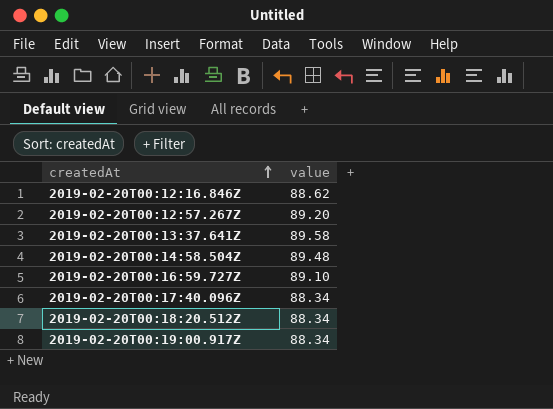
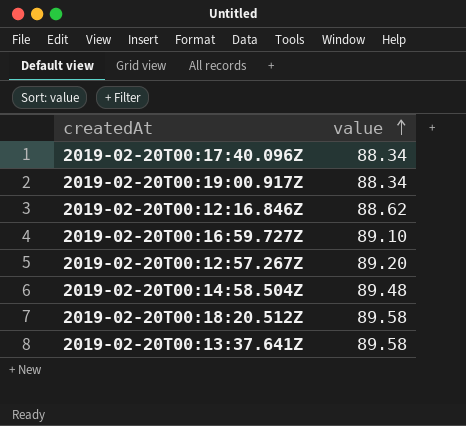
row order: createdAt ascending -> value ascending
2019-02-20T00:18:20.512Z | value: 88.34 -> 89.58

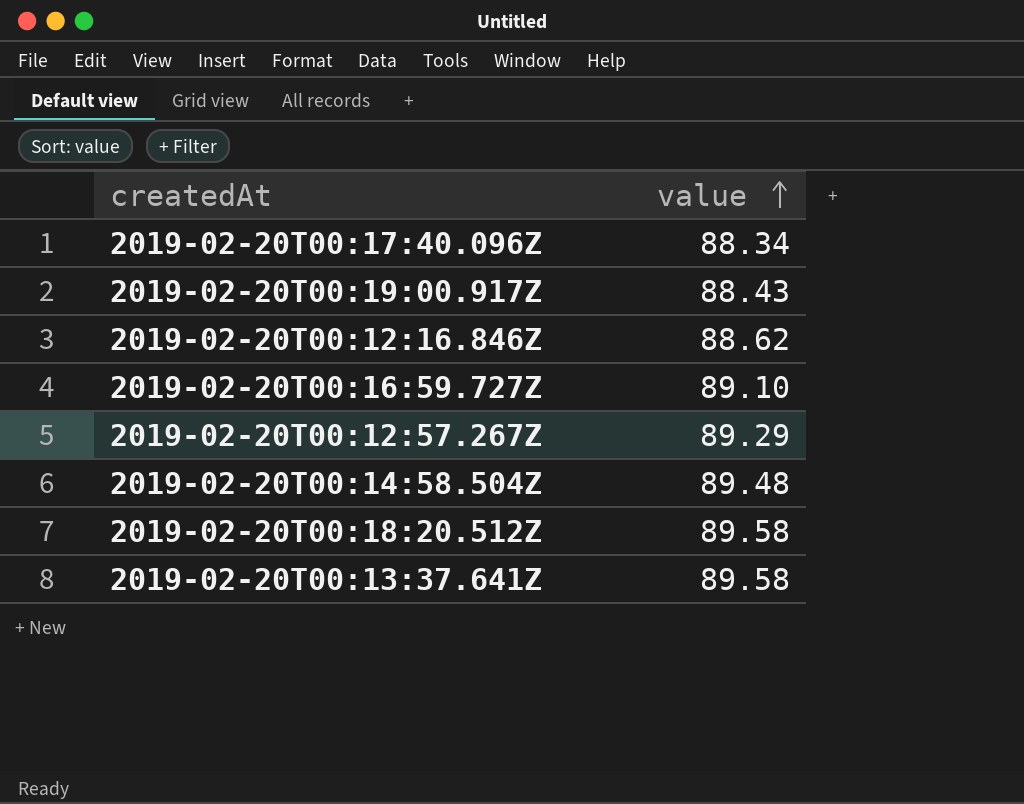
2019-02-20T00:19:00.917Z | value: 88.34 -> 88.43
2019-02-20T00:12:57.267Z | value: 89.20 -> 89.29

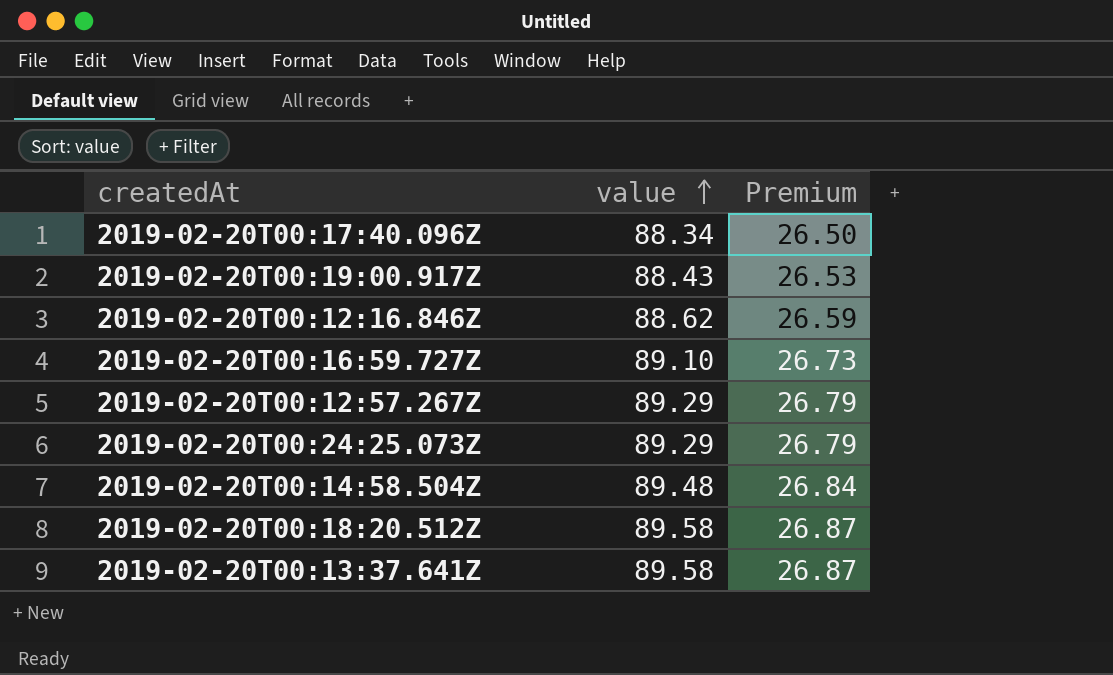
column Premium | formula: none -> [value] * 0.3
row 2019-02-20T00:24:25.073Z: none -> 89.29 | 26.79

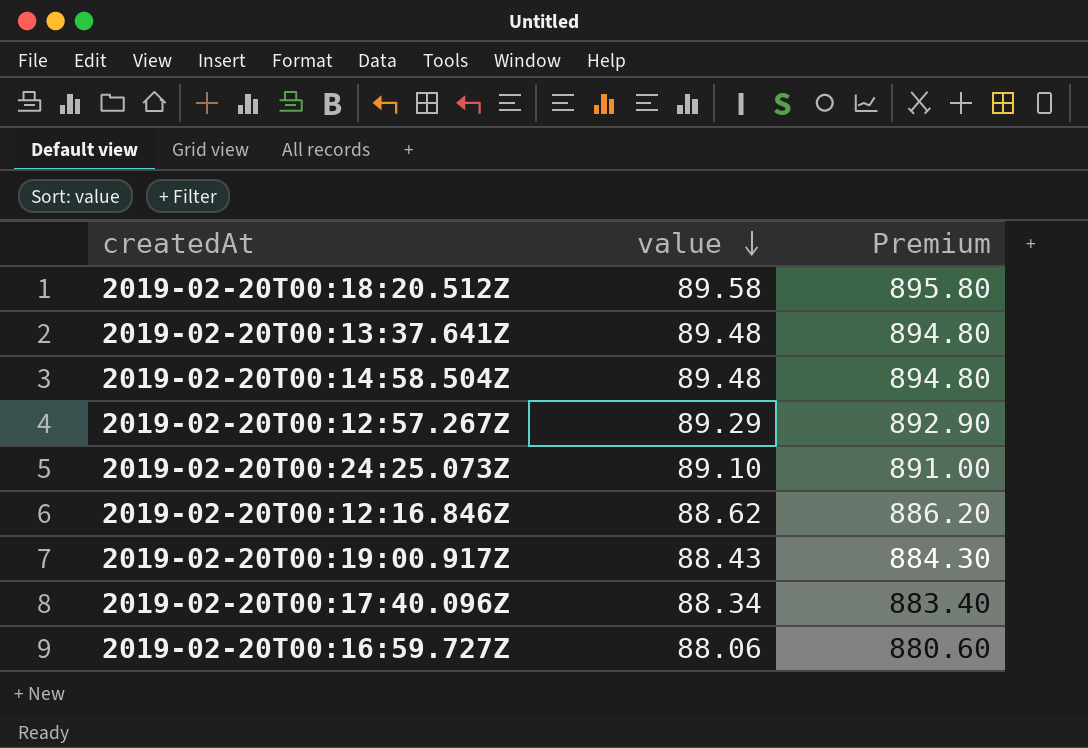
row order: value ascending -> value descending
column Premium | formula: [value] * 0.3 -> [value] * 10
2019-02-20T00:13:37.641Z | value: 89.58 -> 89.48
2019-02-20T00:24:25.073Z | value: 89.29 -> 89.10
2019-02-20T00:16:59.727Z | value: 89.10 -> 88.06

